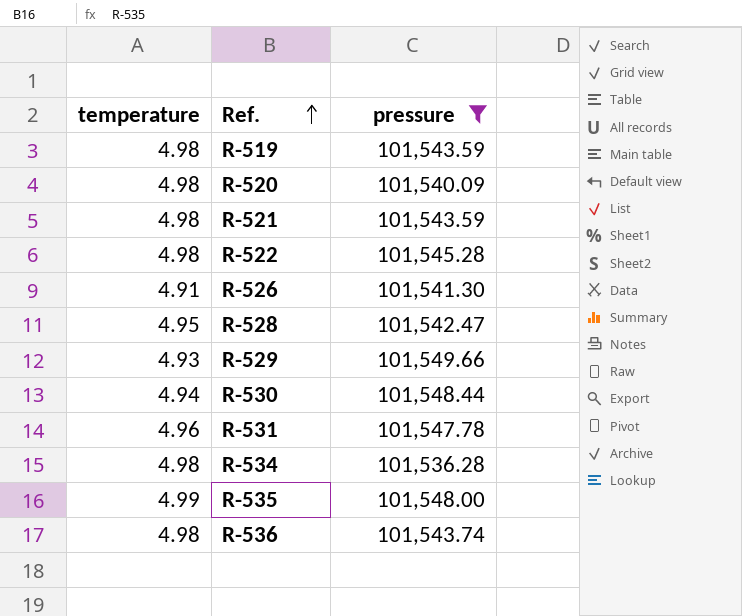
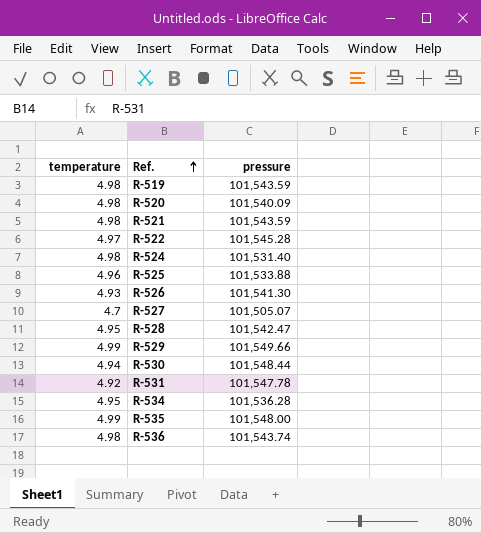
filter: pressure >= 101,536.28 -> none
R-522 | temperature: 4.98 -> 4.97
R-526 | temperature: 4.91 -> 4.93
R-529 | temperature: 4.93 -> 4.99
R-531 | temperature: 4.96 -> 4.92
R-534 | temperature: 4.98 -> 4.95

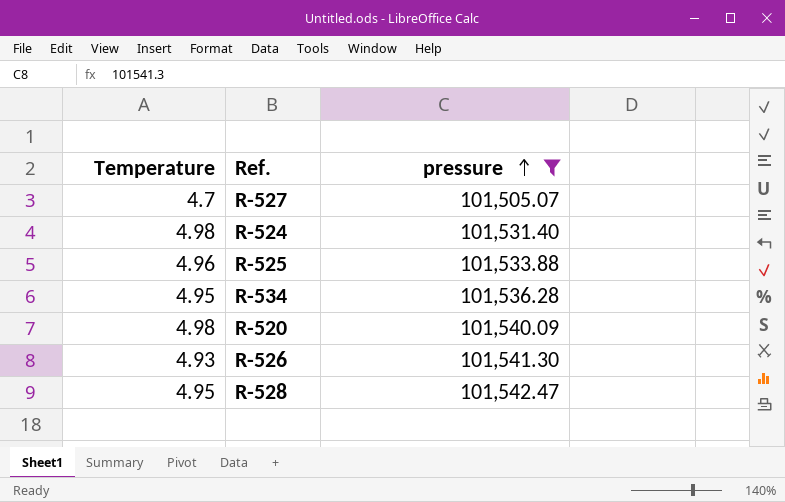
filter: none -> pressure <= 101,542.47
row order: Ref. ascending -> pressure ascending
column name: temperature -> Temperature

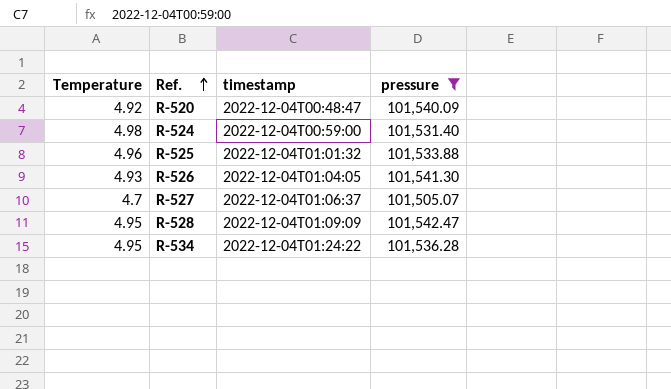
row order: pressure ascending -> Ref. ascending
column timestamp | position: none -> 3
R-520 | Temperature: 4.98 -> 4.92

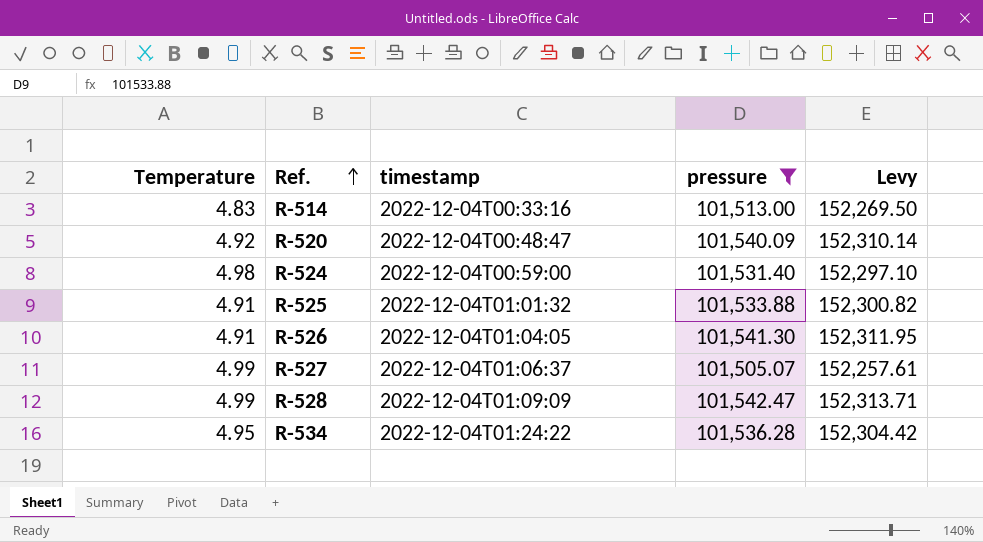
column Levy | formula: none -> [pressure] * 1.5
row R-514: none -> 4.83 | 2022-12-04T00:33:16 | 101,513.00 | 152,269.50
R-525 | Temperature: 4.96 -> 4.91
R-526 | Temperature: 4.93 -> 4.91
R-527 | Temperature: 4.7 -> 4.99
R-528 | Temperature: 4.95 -> 4.99

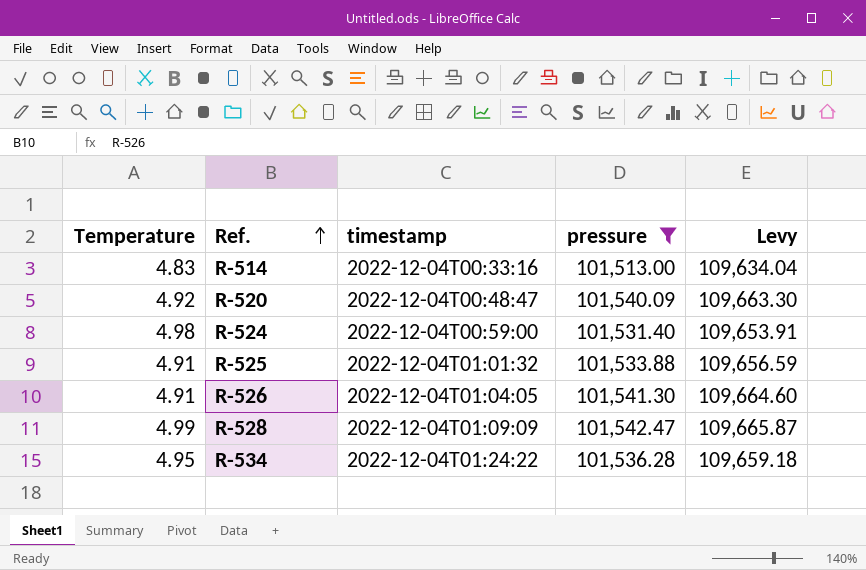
column Levy | formula: [pressure] * 1.5 -> [pressure] * 1.08
row R-527: 4.99 | 2022-12-04T01:06:37 | 101,505.07 | 152,257.61 -> none

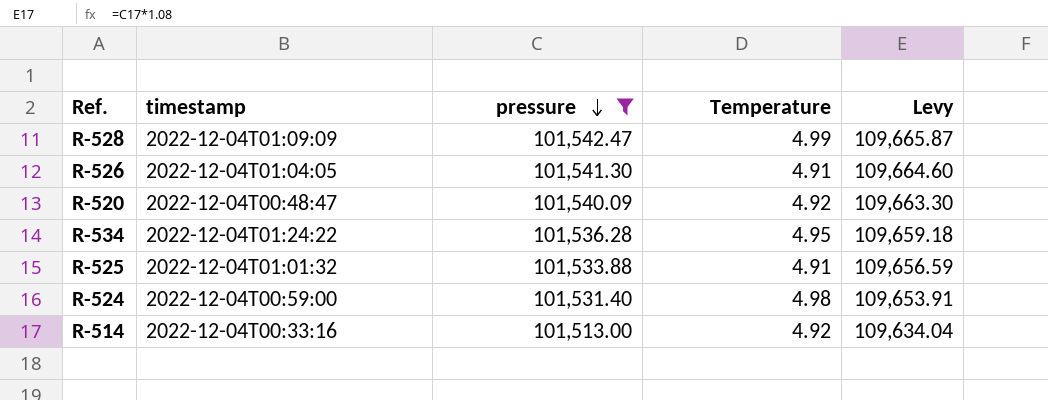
row order: Ref. ascending -> pressure descending
column Temperature | position: 1 -> 4
R-514 | Temperature: 4.83 -> 4.92

